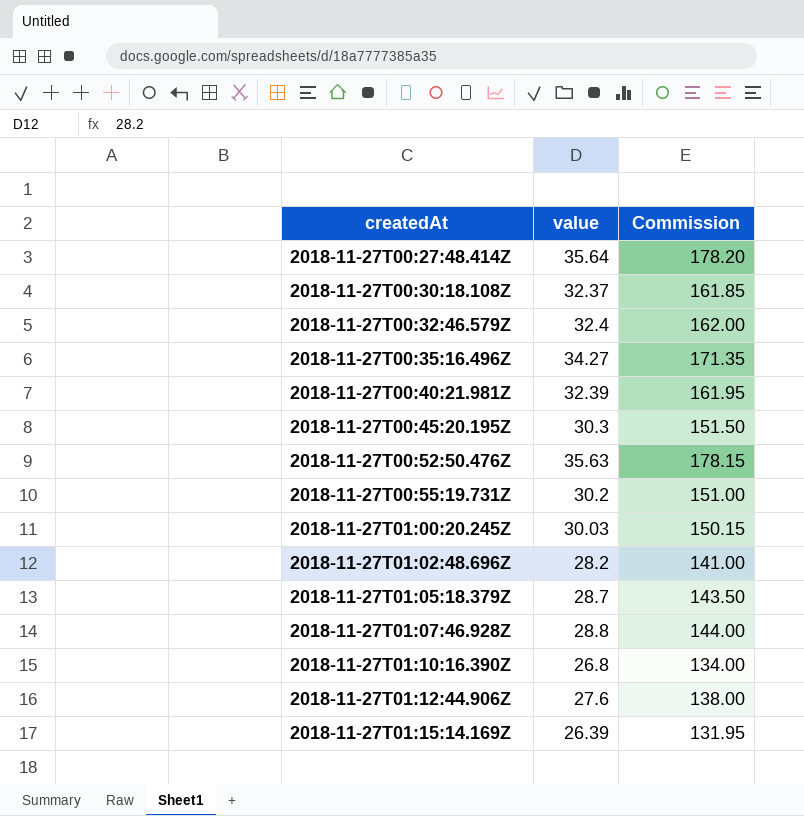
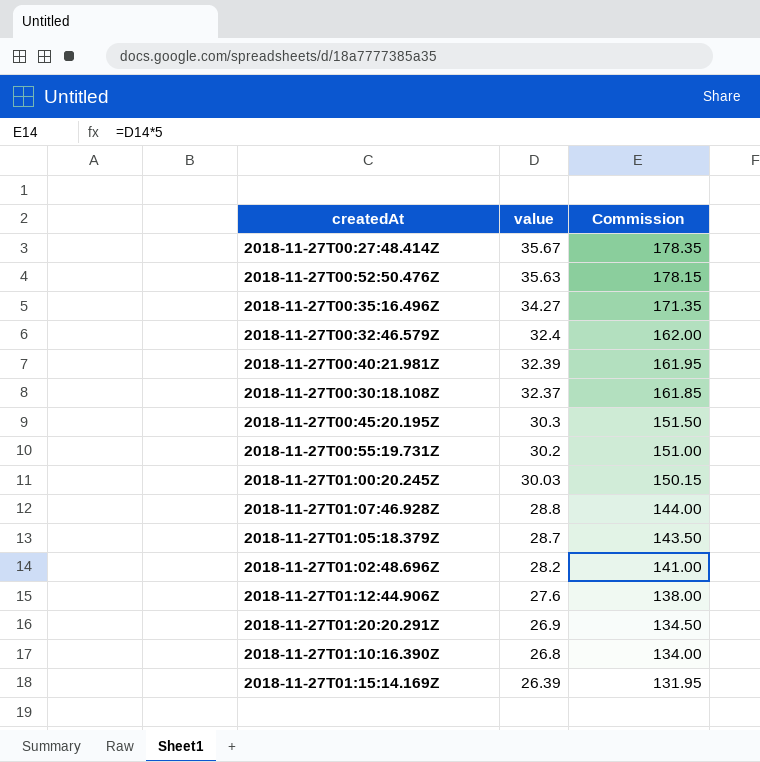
row order: createdAt ascending -> value descending
2018-11-27T00:27:48.414Z | value: 35.64 -> 35.67
2018-11-27T00:27:48.414Z | Commission: 178.20 -> 178.35
row 2018-11-27T01:20:20.291Z: none -> 26.9 | 134.50

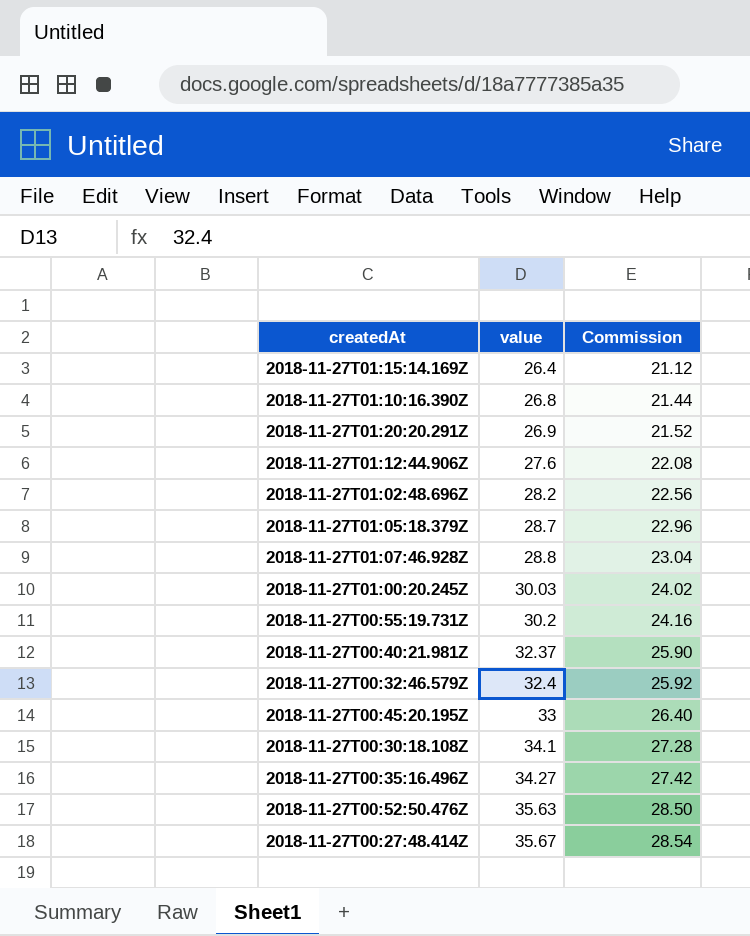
row order: value descending -> value ascending
column Commission | formula: [value] * 5 -> [value] * 0.8
2018-11-27T01:15:14.169Z | value: 26.39 -> 26.4
2018-11-27T00:40:21.981Z | value: 32.39 -> 32.37
2018-11-27T00:45:20.195Z | value: 30.3 -> 33
2018-11-27T00:30:18.108Z | value: 32.37 -> 34.1

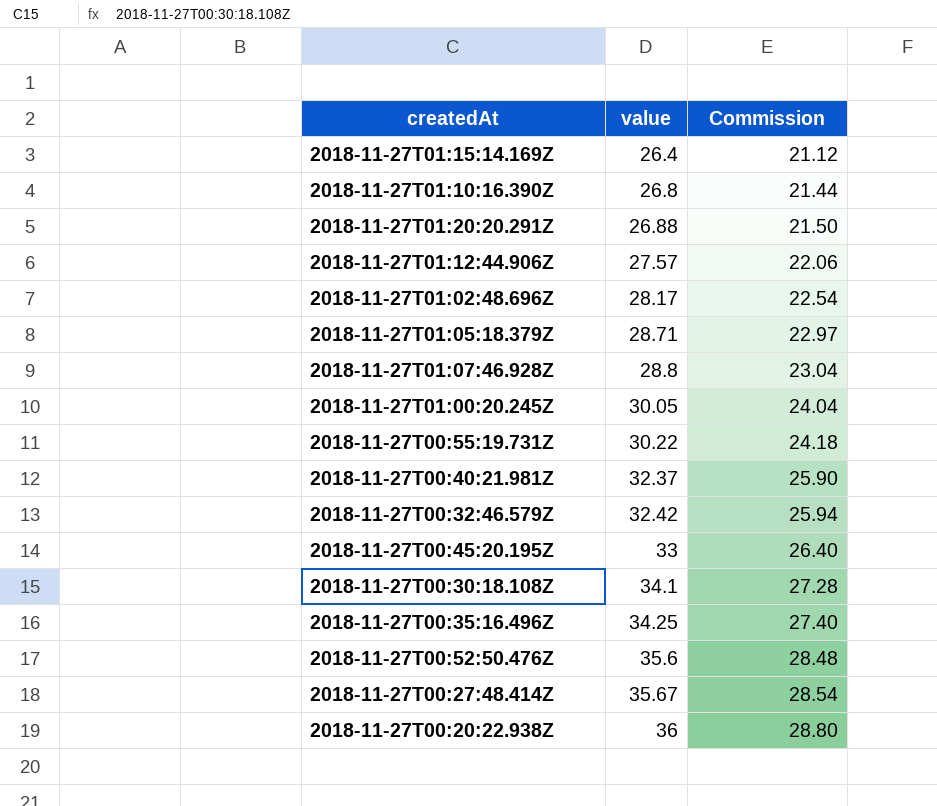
2018-11-27T01:20:20.291Z | value: 26.9 -> 26.88
2018-11-27T01:20:20.291Z | Commission: 21.52 -> 21.50
2018-11-27T01:12:44.906Z | value: 27.6 -> 27.57
2018-11-27T01:12:44.906Z | Commission: 22.08 -> 22.06
2018-11-27T01:02:48.696Z | value: 28.2 -> 28.17
2018-11-27T01:02:48.696Z | Commission: 22.56 -> 22.54
2018-11-27T01:05:18.379Z | value: 28.7 -> 28.71
2018-11-27T01:05:18.379Z | Commission: 22.96 -> 22.97
2018-11-27T01:00:20.245Z | value: 30.03 -> 30.05
2018-11-27T01:00:20.245Z | Commission: 24.02 -> 24.04
2018-11-27T00:55:19.731Z | value: 30.2 -> 30.22
2018-11-27T00:55:19.731Z | Commission: 24.16 -> 24.18
2018-11-27T00:32:46.579Z | value: 32.4 -> 32.42
2018-11-27T00:32:46.579Z | Commission: 25.92 -> 25.94
2018-11-27T00:35:16.496Z | value: 34.27 -> 34.25
2018-11-27T00:35:16.496Z | Commission: 27.42 -> 27.40
2018-11-27T00:52:50.476Z | value: 35.63 -> 35.6
2018-11-27T00:52:50.476Z | Commission: 28.50 -> 28.48
row 2018-11-27T00:20:22.938Z: none -> 36 | 28.80

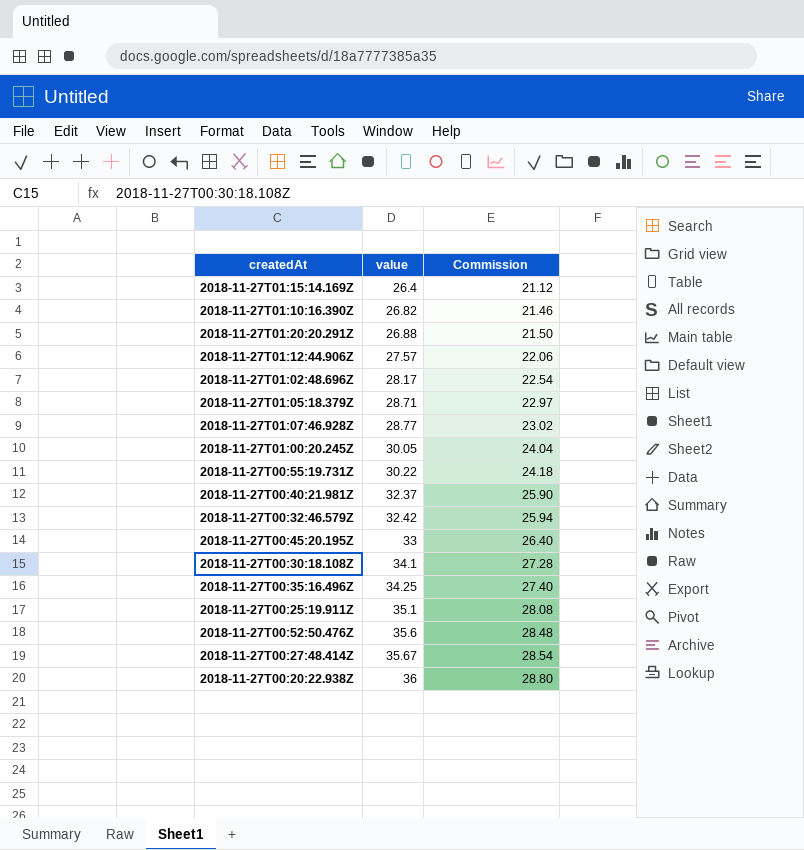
2018-11-27T01:10:16.390Z | value: 26.8 -> 26.82
2018-11-27T01:10:16.390Z | Commission: 21.44 -> 21.46
2018-11-27T01:07:46.928Z | value: 28.8 -> 28.77
2018-11-27T01:07:46.928Z | Commission: 23.04 -> 23.02
row 2018-11-27T00:25:19.911Z: none -> 35.1 | 28.08

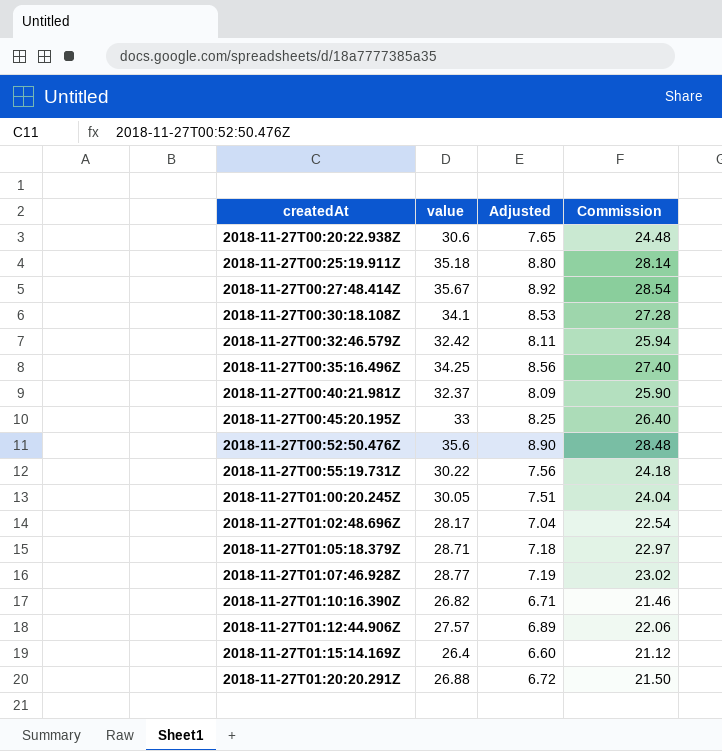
row order: value ascending -> createdAt ascending
column Adjusted | formula: none -> [value] * 0.25
2018-11-27T00:20:22.938Z | value: 36 -> 30.6
2018-11-27T00:20:22.938Z | Commission: 28.80 -> 24.48
2018-11-27T00:25:19.911Z | value: 35.1 -> 35.18
2018-11-27T00:25:19.911Z | Commission: 28.08 -> 28.14

